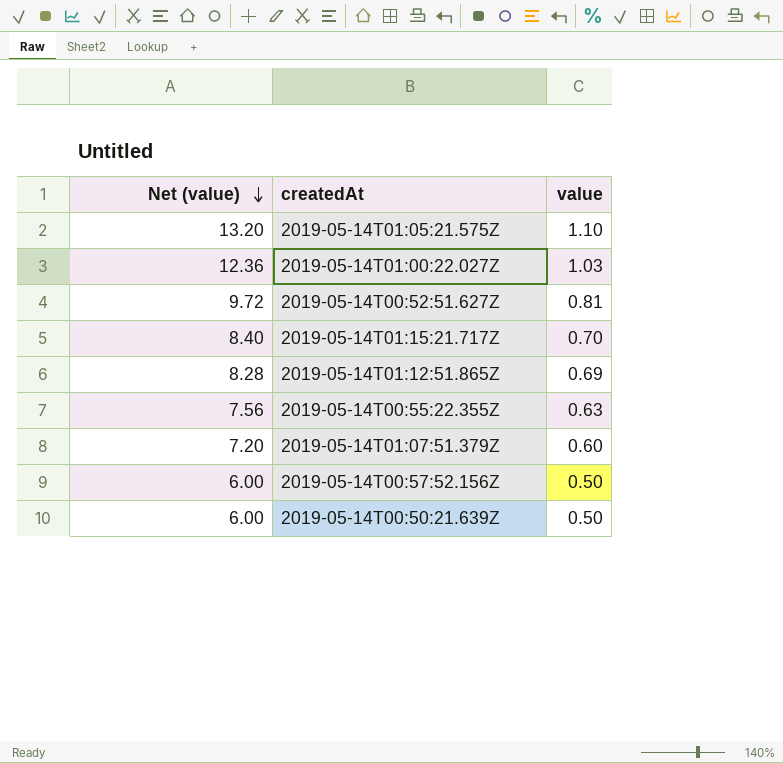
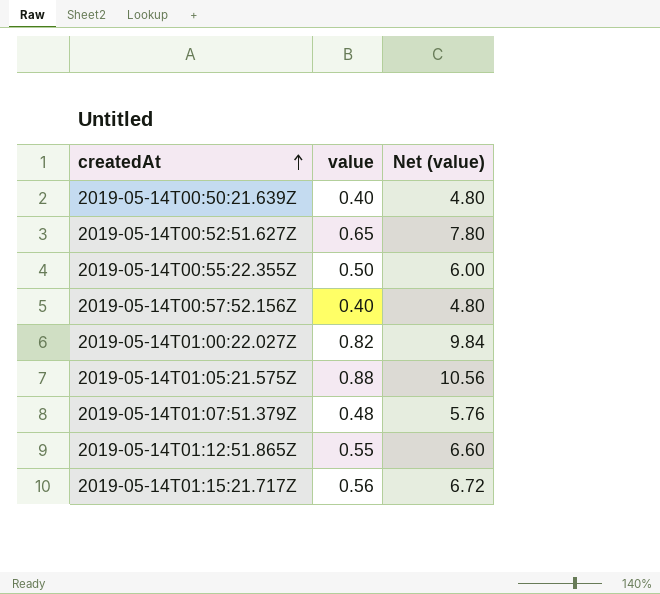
row order: Net (value) descending -> createdAt ascending
column Net (value) | position: 1 -> 3
2019-05-14T00:50:21.639Z | value: 0.50 -> 0.40
2019-05-14T00:50:21.639Z | Net (value): 6.00 -> 4.80
2019-05-14T00:52:51.627Z | value: 0.81 -> 0.65
2019-05-14T00:52:51.627Z | Net (value): 9.72 -> 7.80
2019-05-14T00:55:22.355Z | value: 0.63 -> 0.50
2019-05-14T00:55:22.355Z | Net (value): 7.56 -> 6.00
2019-05-14T00:57:52.156Z | value: 0.50 -> 0.40
2019-05-14T00:57:52.156Z | Net (value): 6.00 -> 4.80
2019-05-14T01:00:22.027Z | value: 1.03 -> 0.82
2019-05-14T01:00:22.027Z | Net (value): 12.36 -> 9.84
2019-05-14T01:05:21.575Z | value: 1.10 -> 0.88
2019-05-14T01:05:21.575Z | Net (value): 13.20 -> 10.56
2019-05-14T01:07:51.379Z | value: 0.60 -> 0.48
2019-05-14T01:07:51.379Z | Net (value): 7.20 -> 5.76
2019-05-14T01:12:51.865Z | value: 0.69 -> 0.55
2019-05-14T01:12:51.865Z | Net (value): 8.28 -> 6.60
2019-05-14T01:15:21.717Z | value: 0.70 -> 0.56
2019-05-14T01:15:21.717Z | Net (value): 8.40 -> 6.72

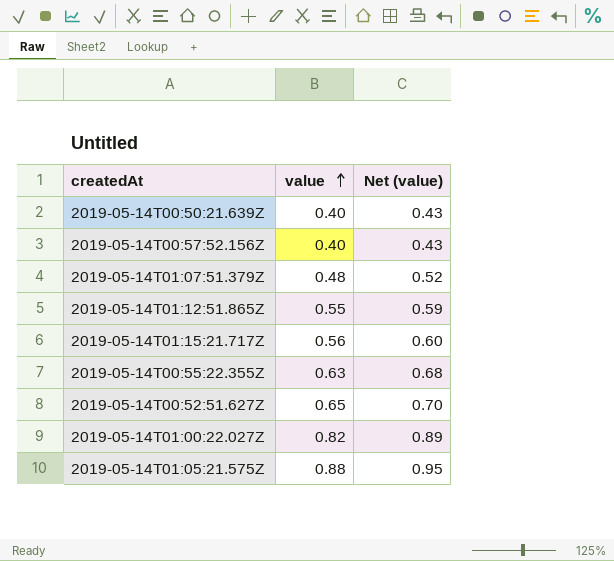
row order: createdAt ascending -> value ascending
column Net (value) | formula: [value] * 12 -> [value] * 1.08
2019-05-14T00:55:22.355Z | value: 0.50 -> 0.63

